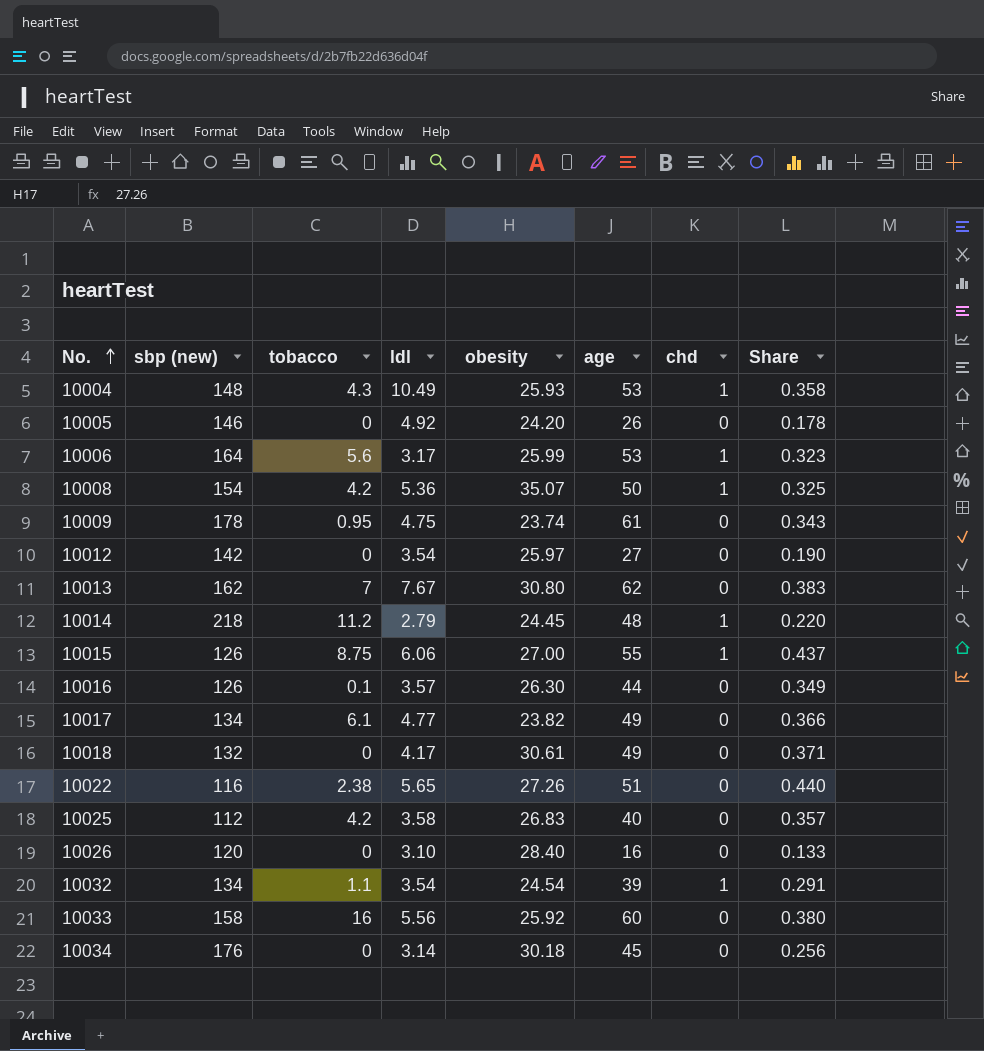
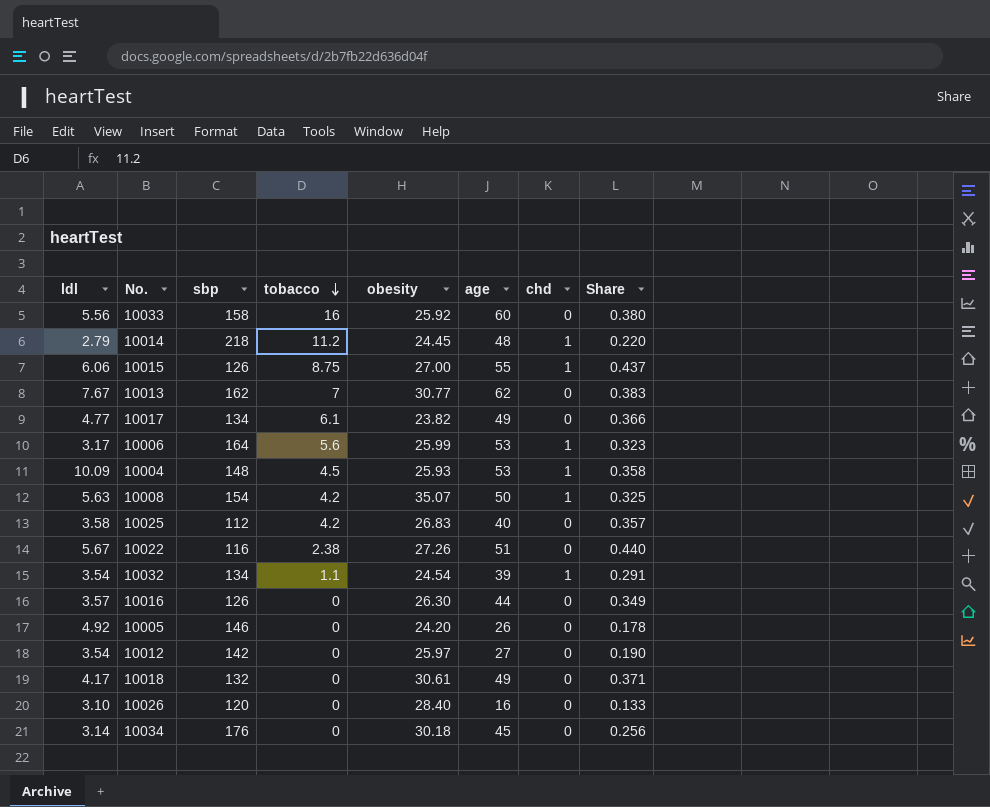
row order: No. ascending -> tobacco descending
column ldl | position: 4 -> 1
column name: sbp (new) -> sbp
row 10009: 178 | 0.95 | 4.75 | 23.74 | 61 | 0 | 0.343 -> none
10013 | obesity: 30.80 -> 30.77
10004 | ldl: 10.49 -> 10.09
10004 | tobacco: 4.3 -> 4.5
10008 | ldl: 5.36 -> 5.63
10022 | ldl: 5.65 -> 5.67
10016 | tobacco: 0.1 -> 0

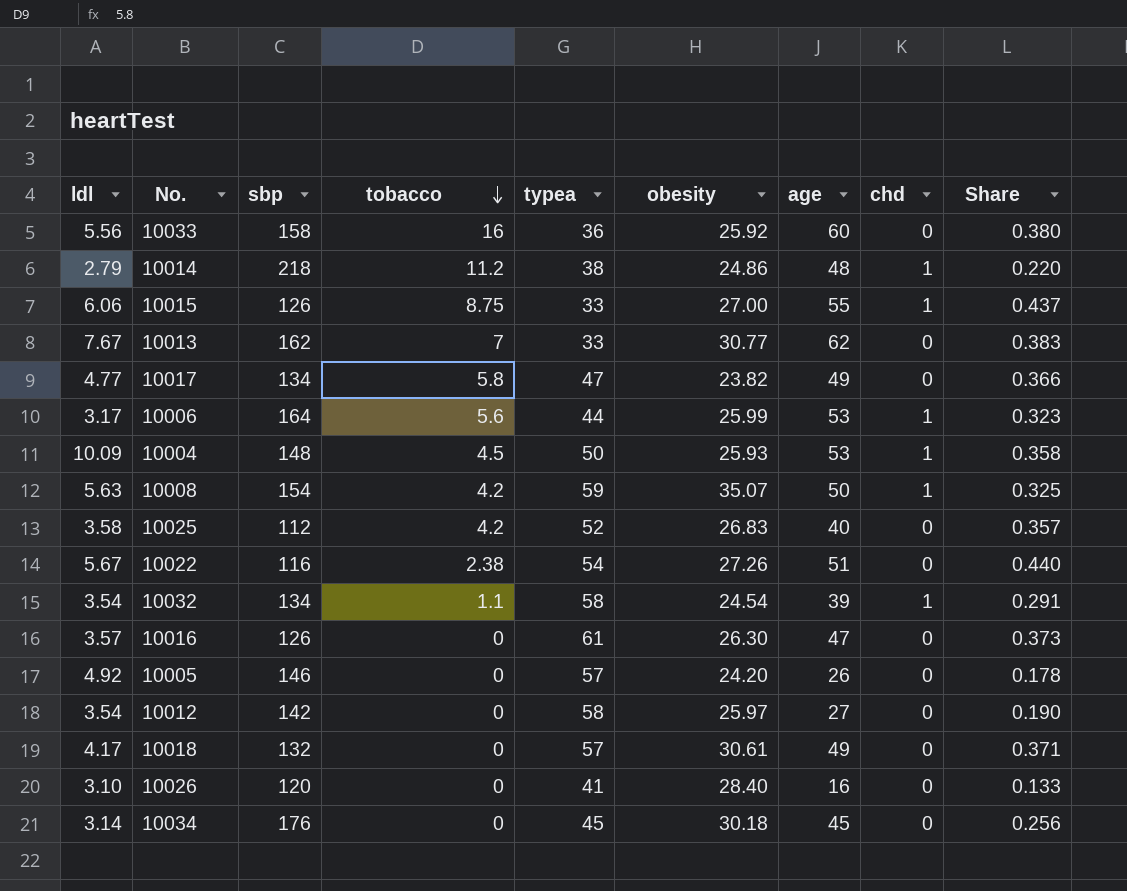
column typea | position: none -> 5
10014 | obesity: 24.45 -> 24.86
10017 | tobacco: 6.1 -> 5.8
10016 | age: 44 -> 47
10016 | Share: 0.349 -> 0.373

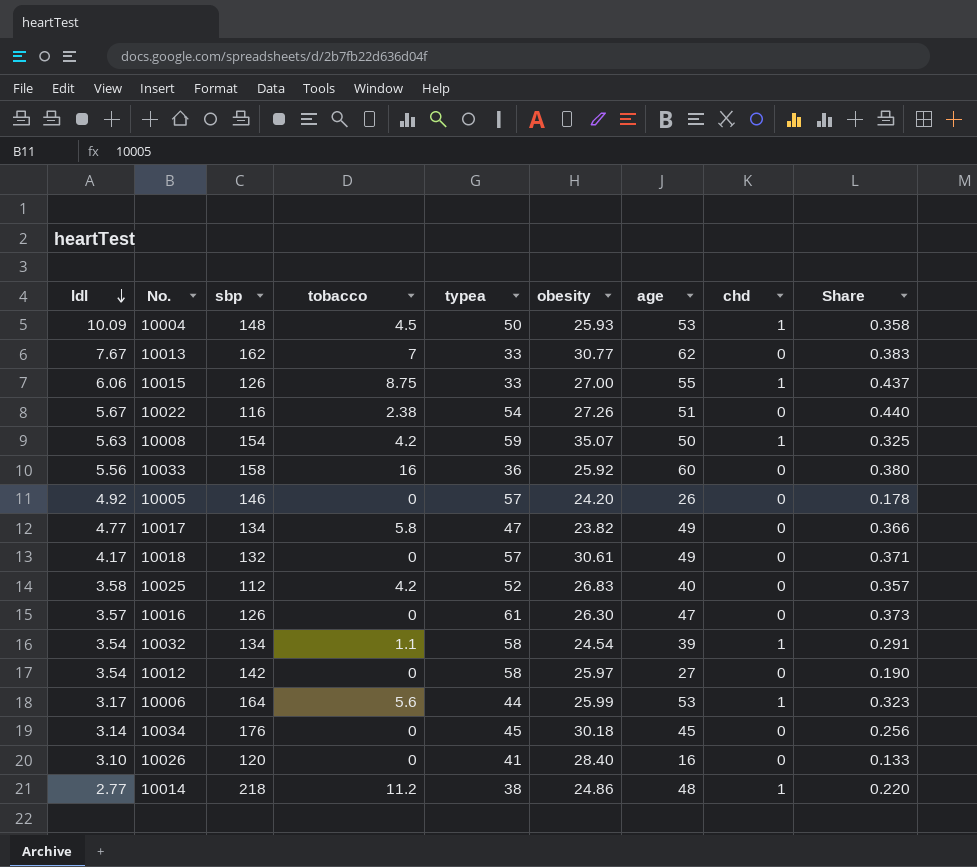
row order: tobacco descending -> ldl descending
10014 | ldl: 2.79 -> 2.77

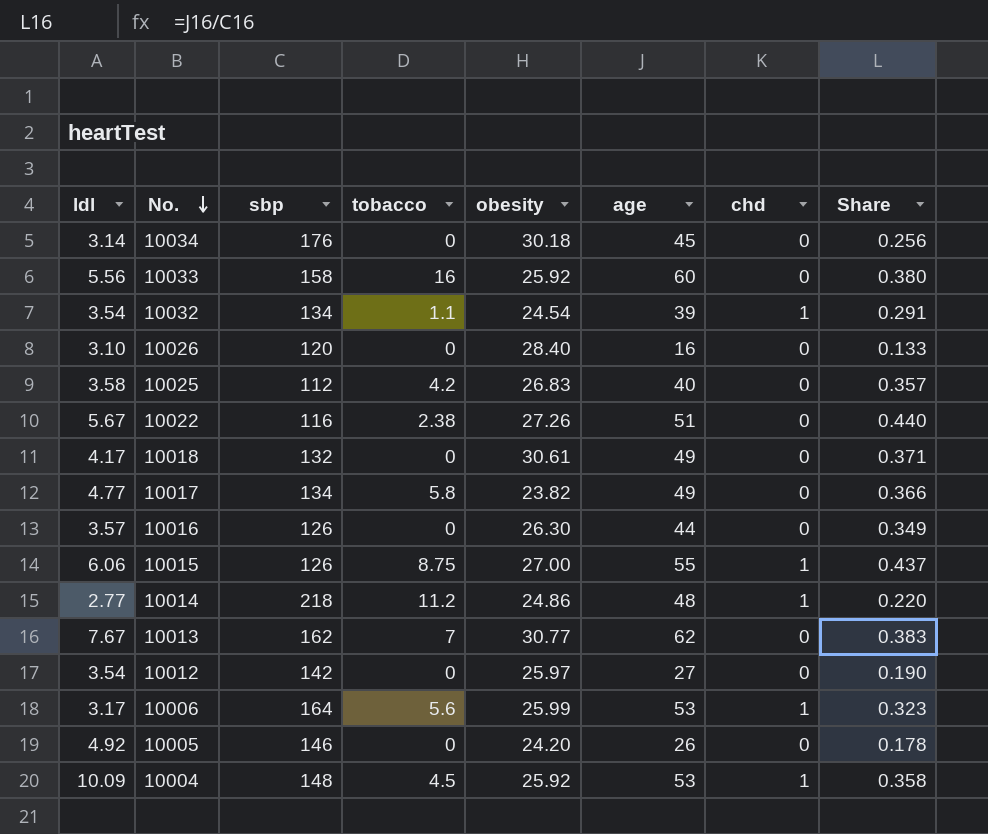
row order: ldl descending -> No. descending
column typea | position: 5 -> none
row 10008: 5.63 | 154 | 4.2 | 59 | 35.07 | 50 | 1 | 0.325 -> none
10016 | age: 47 -> 44
10016 | Share: 0.373 -> 0.349
10004 | obesity: 25.93 -> 25.92

